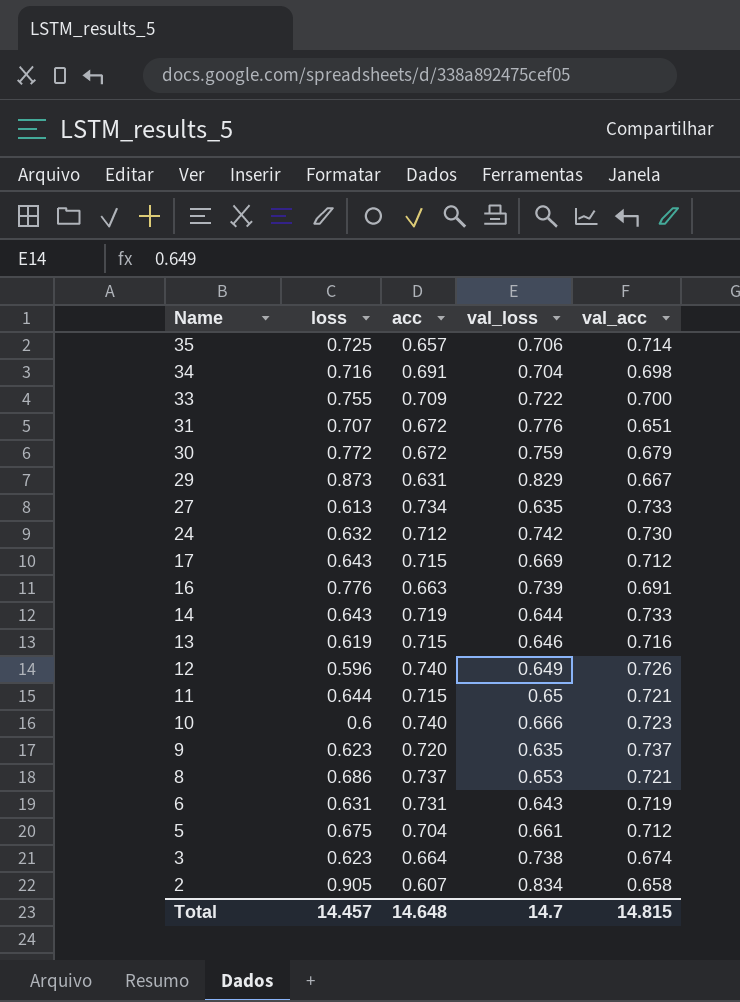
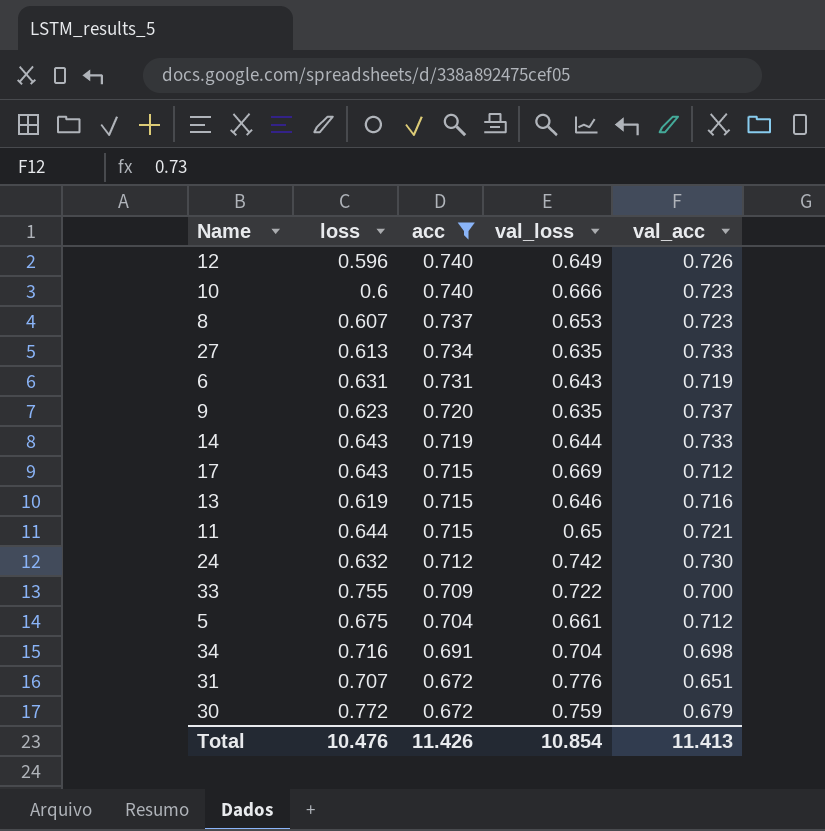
filter: none -> acc >= 0.672
row order: Name descending -> acc descending
8 | loss: 0.686 -> 0.607
8 | val_acc: 0.721 -> 0.723
Total | loss: 14.457 -> 10.476
Total | acc: 14.648 -> 11.426
Total | val_loss: 14.7 -> 10.854
Total | val_acc: 14.815 -> 11.413

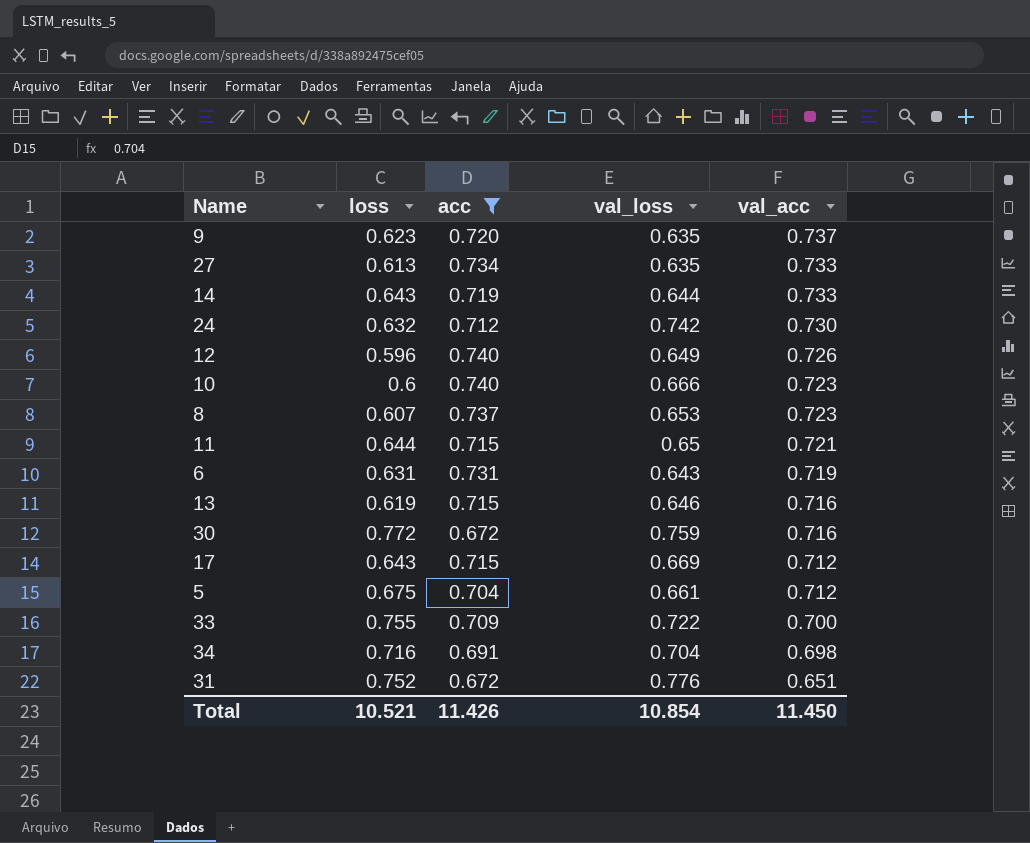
row order: acc descending -> val_acc descending
30 | val_acc: 0.679 -> 0.716
31 | loss: 0.707 -> 0.752
Total | loss: 10.476 -> 10.521
Total | val_acc: 11.413 -> 11.450

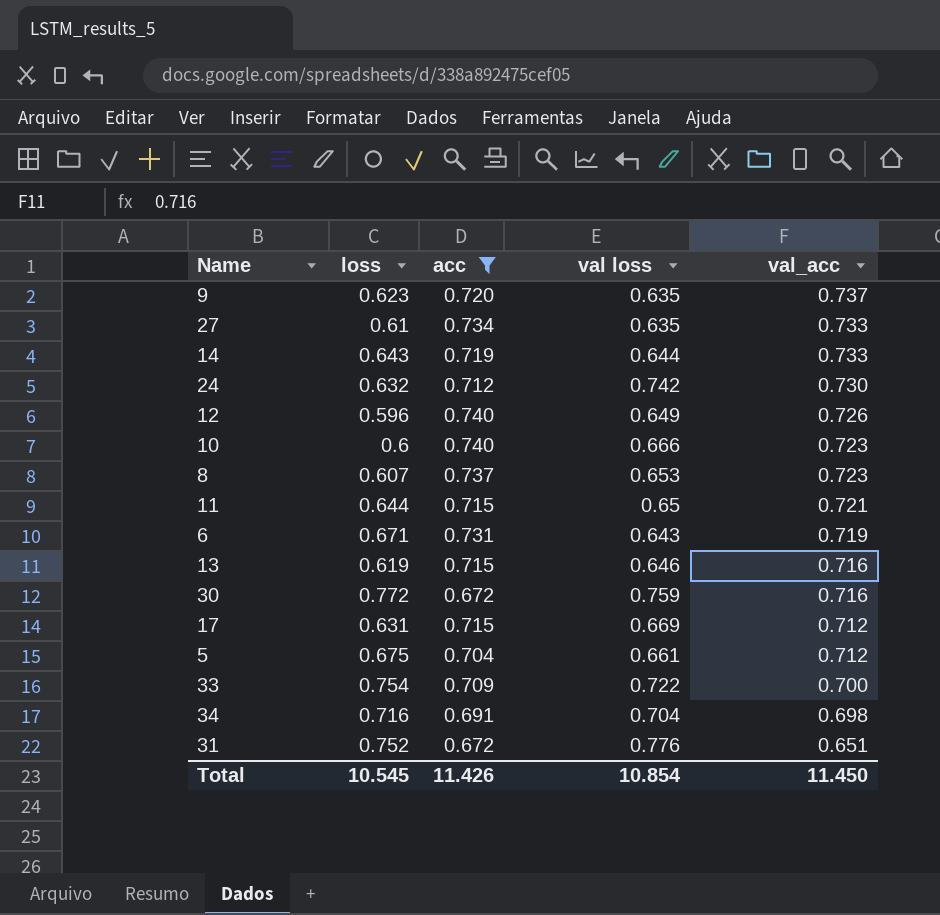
column name: val_loss -> val loss
27 | loss: 0.613 -> 0.61
6 | loss: 0.631 -> 0.671
17 | loss: 0.643 -> 0.631
33 | loss: 0.755 -> 0.754
Total | loss: 10.521 -> 10.545

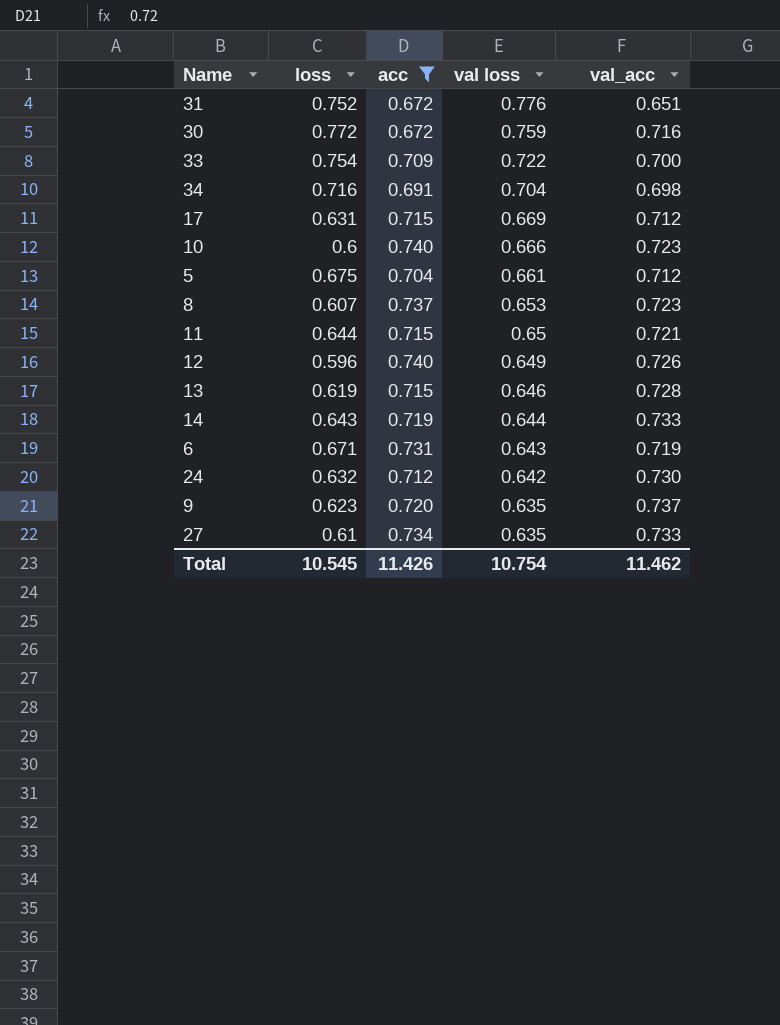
row order: val_acc descending -> val loss descending
13 | val_acc: 0.716 -> 0.728
24 | val loss: 0.742 -> 0.642
Total | val loss: 10.854 -> 10.754
Total | val_acc: 11.450 -> 11.462

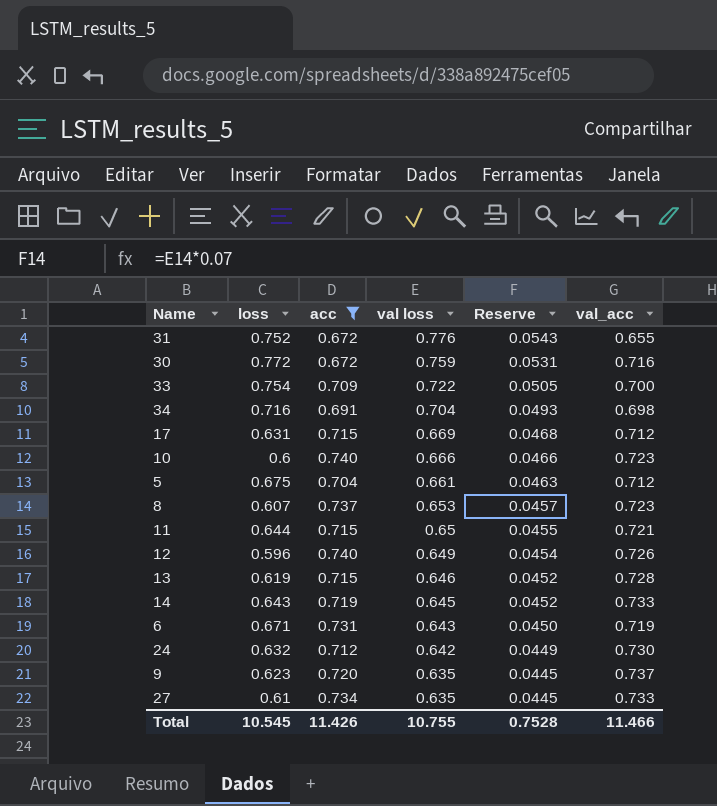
column Reserve | formula: none -> [val loss] * 0.07
31 | val_acc: 0.651 -> 0.655
14 | val loss: 0.644 -> 0.645
Total | val loss: 10.754 -> 10.755
Total | val_acc: 11.462 -> 11.466

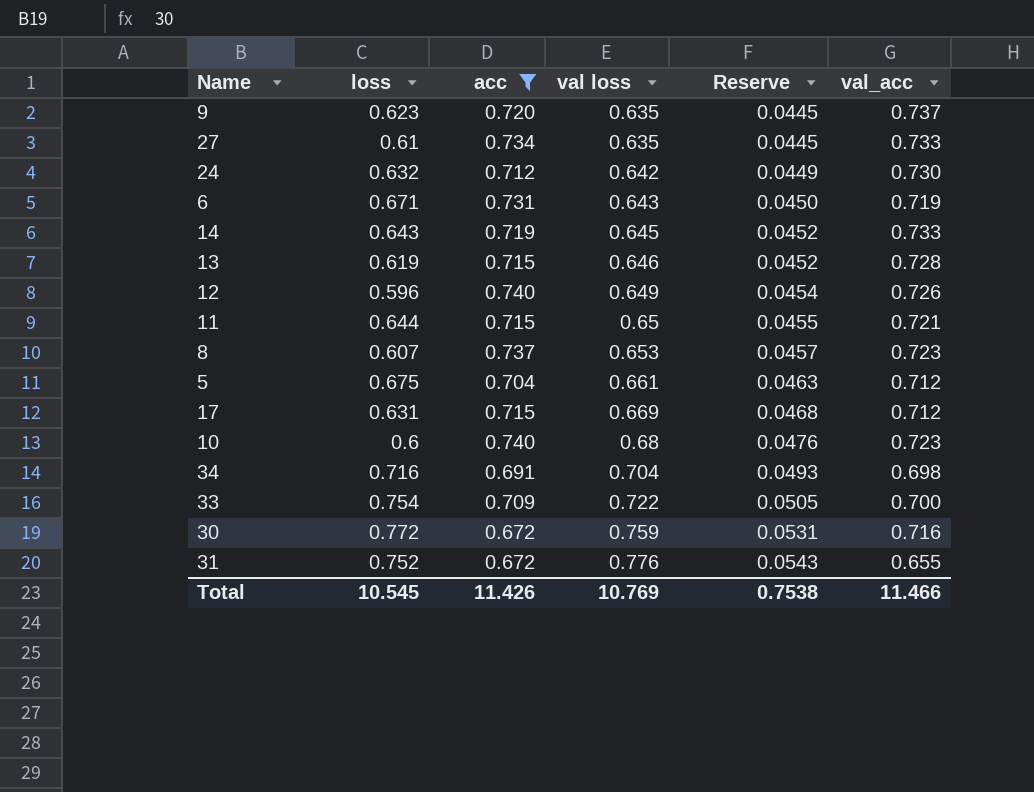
row order: val loss descending -> val loss ascending
10 | val loss: 0.666 -> 0.68
10 | Reserve: 0.0466 -> 0.0476
Total | val loss: 10.755 -> 10.769
Total | Reserve: 0.7528 -> 0.7538

